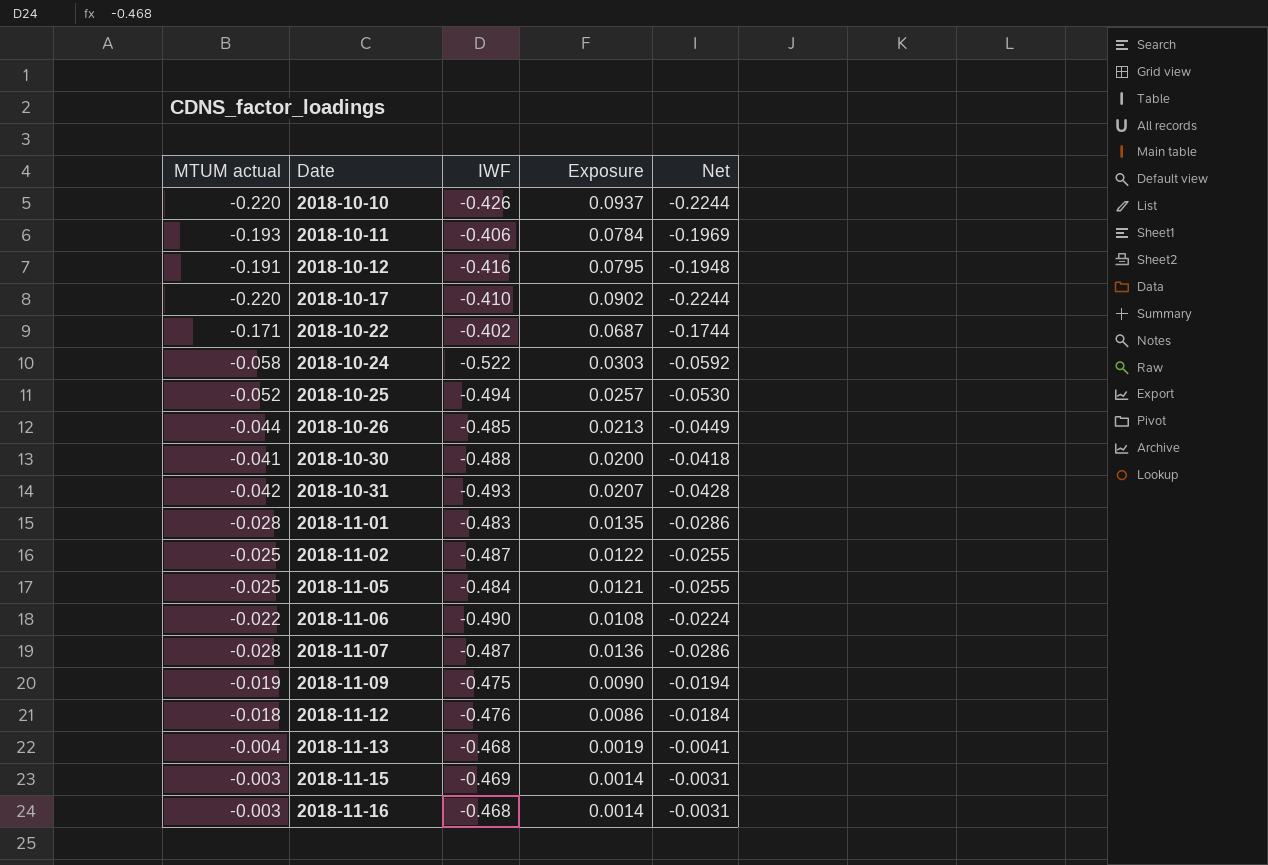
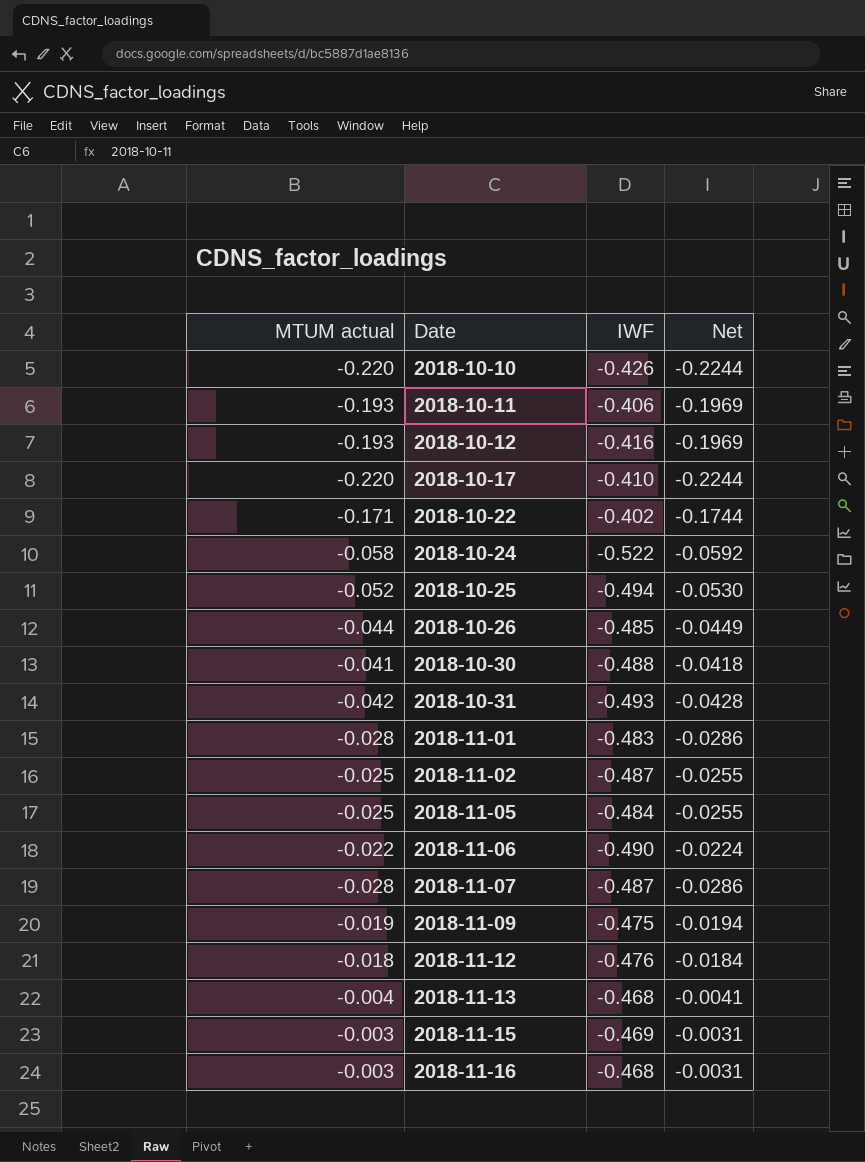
column Exposure | formula: [MTUM actual] * [IWF] -> none
2018-10-12 | MTUM actual: -0.191 -> -0.193
2018-10-12 | Net: -0.1948 -> -0.1969

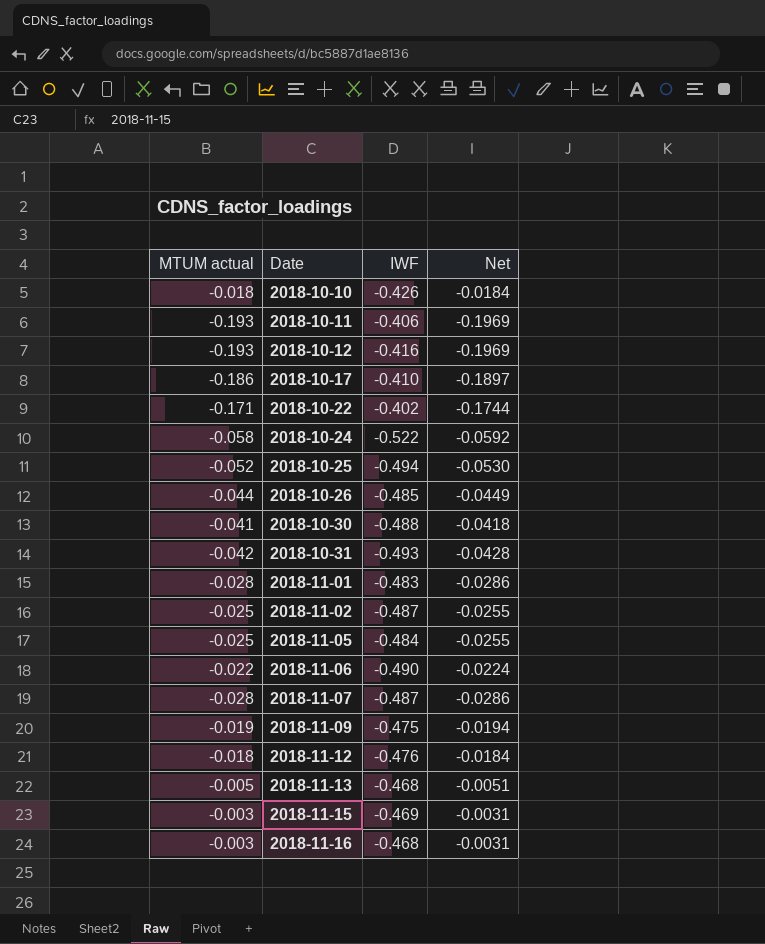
2018-10-10 | MTUM actual: -0.220 -> -0.018
2018-10-10 | Net: -0.2244 -> -0.0184
2018-10-17 | MTUM actual: -0.220 -> -0.186
2018-10-17 | Net: -0.2244 -> -0.1897
2018-11-13 | MTUM actual: -0.004 -> -0.005
2018-11-13 | Net: -0.0041 -> -0.0051

